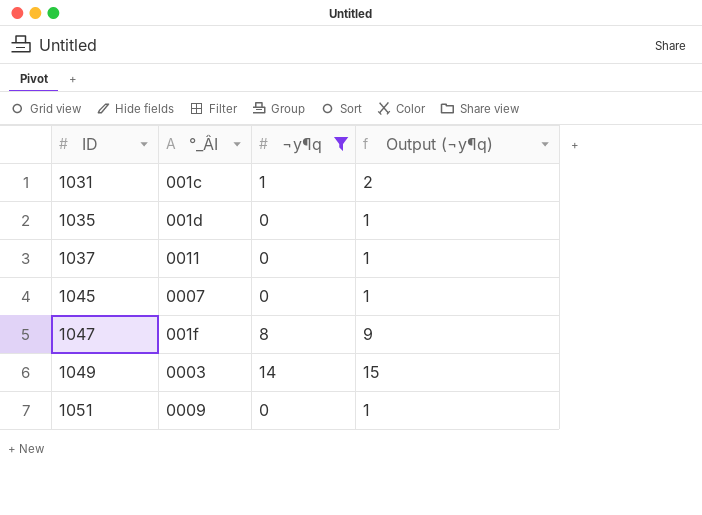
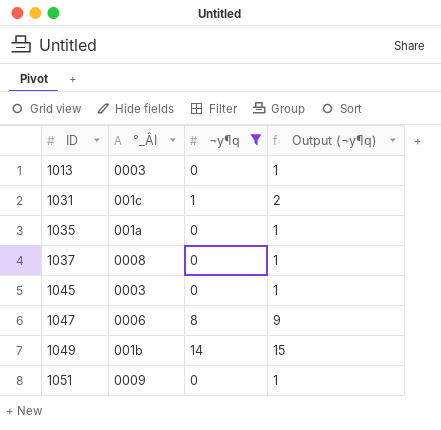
row 1013: none -> 0003 | 0 | 1
1035 | °_ÂI: 001d -> 001a
1037 | °_ÂI: 0011 -> 0008
1045 | °_ÂI: 0007 -> 0003
1047 | °_ÂI: 001f -> 0006
1049 | °_ÂI: 0003 -> 001b

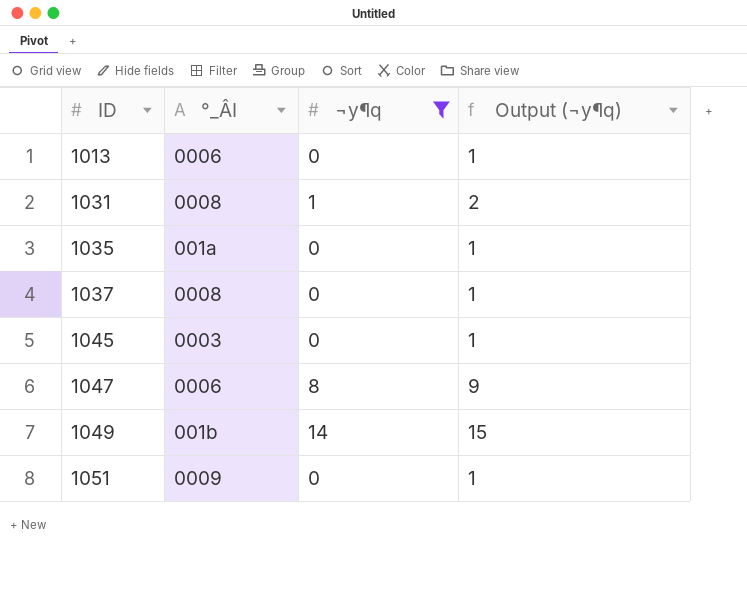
1013 | °_ÂI: 0003 -> 0006
1031 | °_ÂI: 001c -> 0008

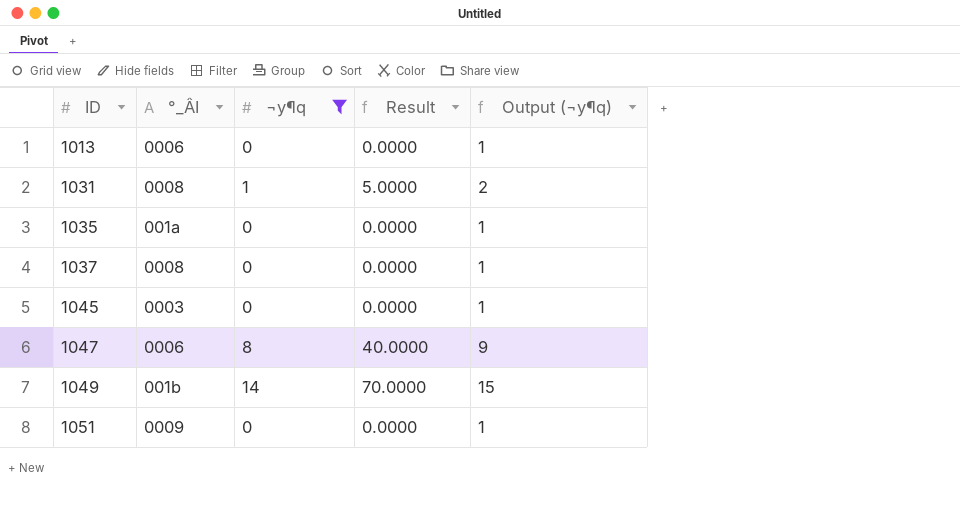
column Result | formula: none -> [¬y¶q] * 5

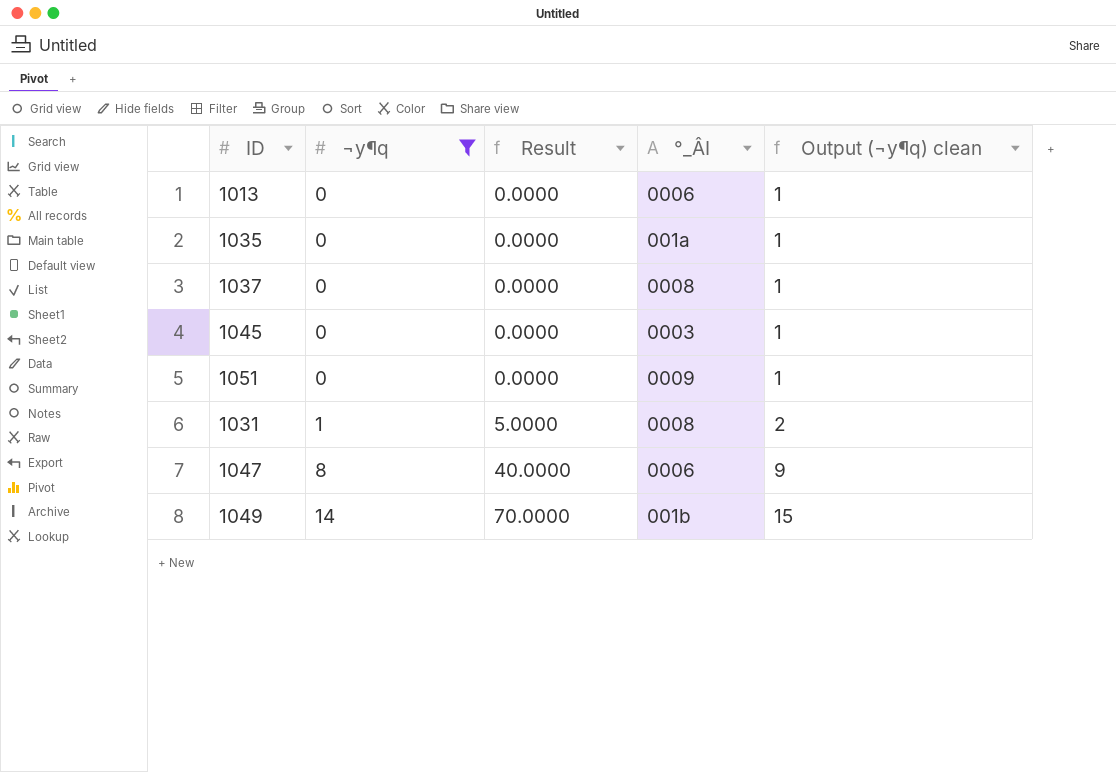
row order: ID ascending -> ¬y¶q ascending
column °_ÂI | position: 2 -> 4
column name: Output (¬y¶q) -> Output (¬y¶q) clean

